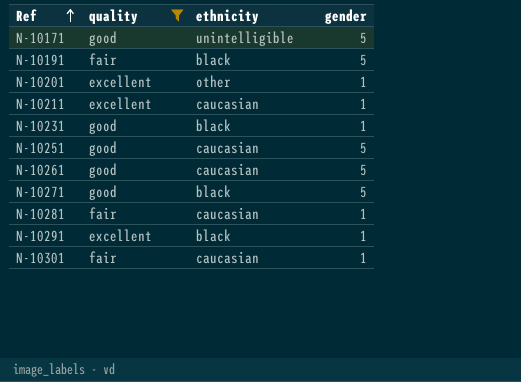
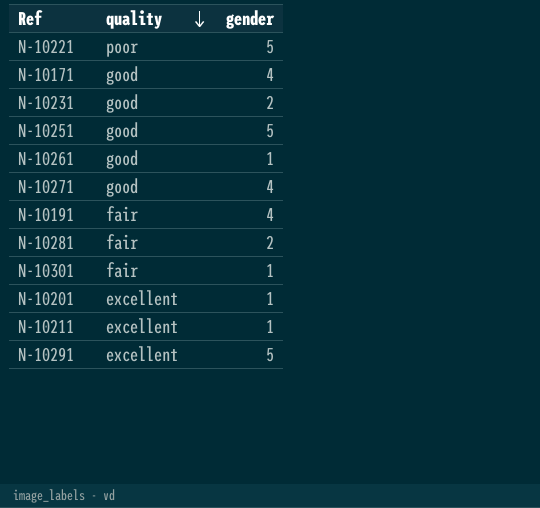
filter: quality != poor -> none
row order: Ref ascending -> quality descending
column ethnicity | position: 3 -> none
N-10171 | gender: 5 -> 4
N-10231 | gender: 1 -> 2
N-10261 | gender: 5 -> 1
N-10271 | gender: 5 -> 4
N-10191 | gender: 5 -> 4
N-10281 | gender: 1 -> 2
N-10291 | gender: 1 -> 5

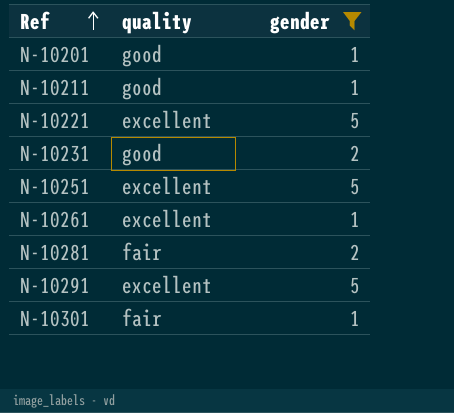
filter: none -> gender != 4
row order: quality descending -> Ref ascending
N-10201 | quality: excellent -> good
N-10211 | quality: excellent -> good
N-10221 | quality: poor -> excellent
N-10251 | quality: good -> excellent
N-10261 | quality: good -> excellent

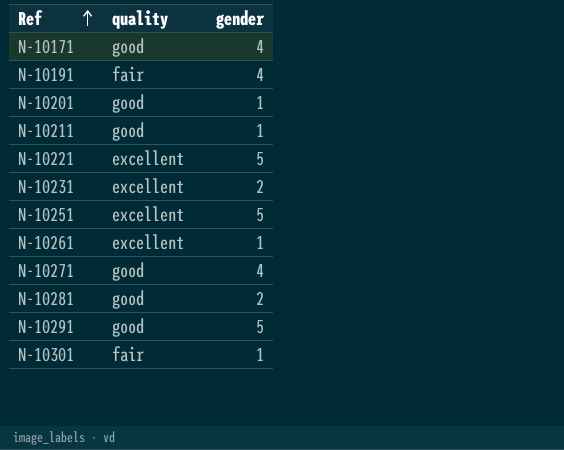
filter: gender != 4 -> none
N-10231 | quality: good -> excellent
N-10281 | quality: fair -> good
N-10291 | quality: excellent -> good

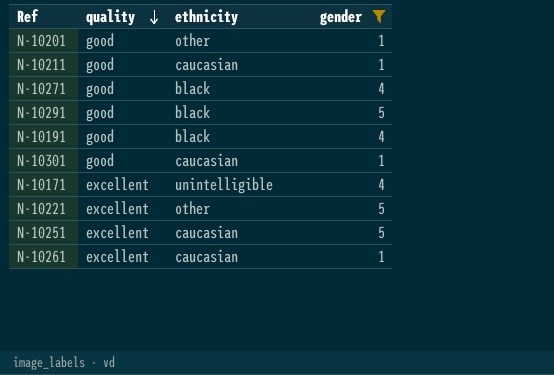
filter: none -> gender != 2
row order: Ref ascending -> quality descending
column ethnicity | position: none -> 3
N-10191 | quality: fair -> good
N-10301 | quality: fair -> good
N-10171 | quality: good -> excellent

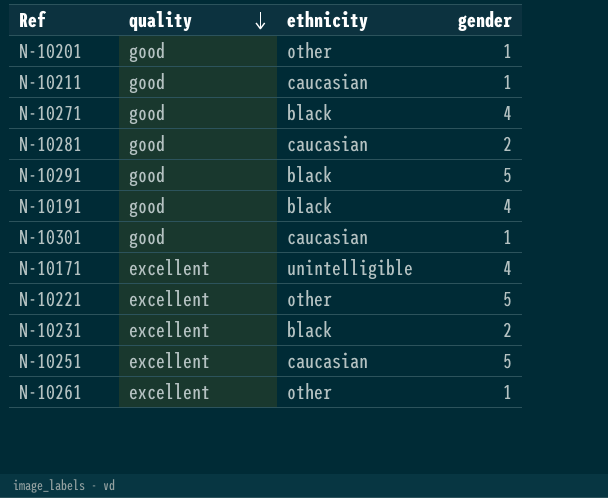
filter: gender != 2 -> none
N-10261 | ethnicity: caucasian -> other

